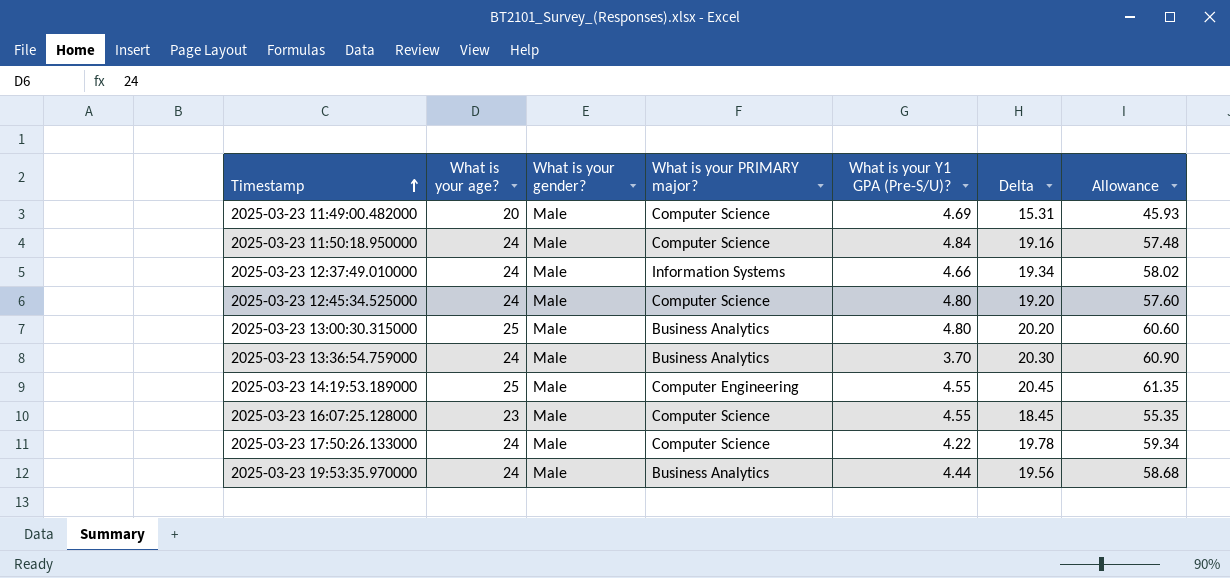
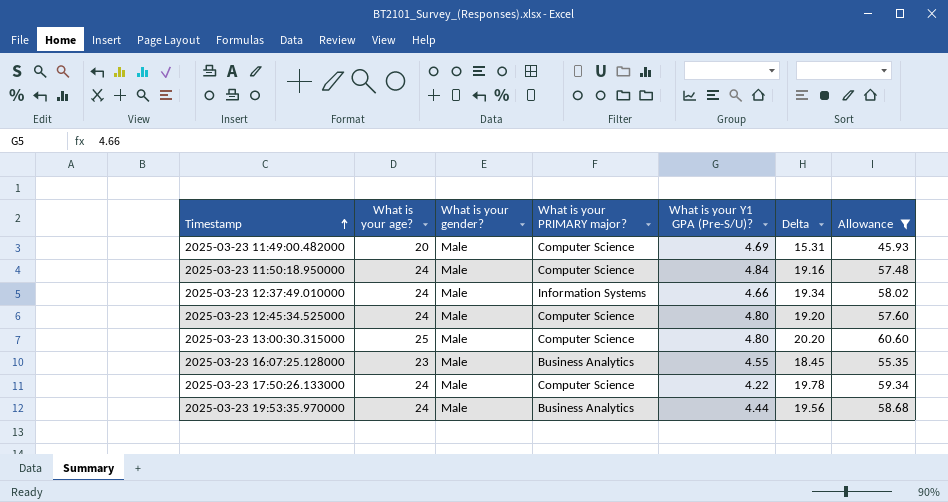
filter: none -> Allowance <= 60.60
2025-03-23 13:00:30.315000 | What is your PRIMARY major?: Business Analytics -> Computer Science
2025-03-23 16:07:25.128000 | What is your PRIMARY major?: Computer Science -> Business Analytics

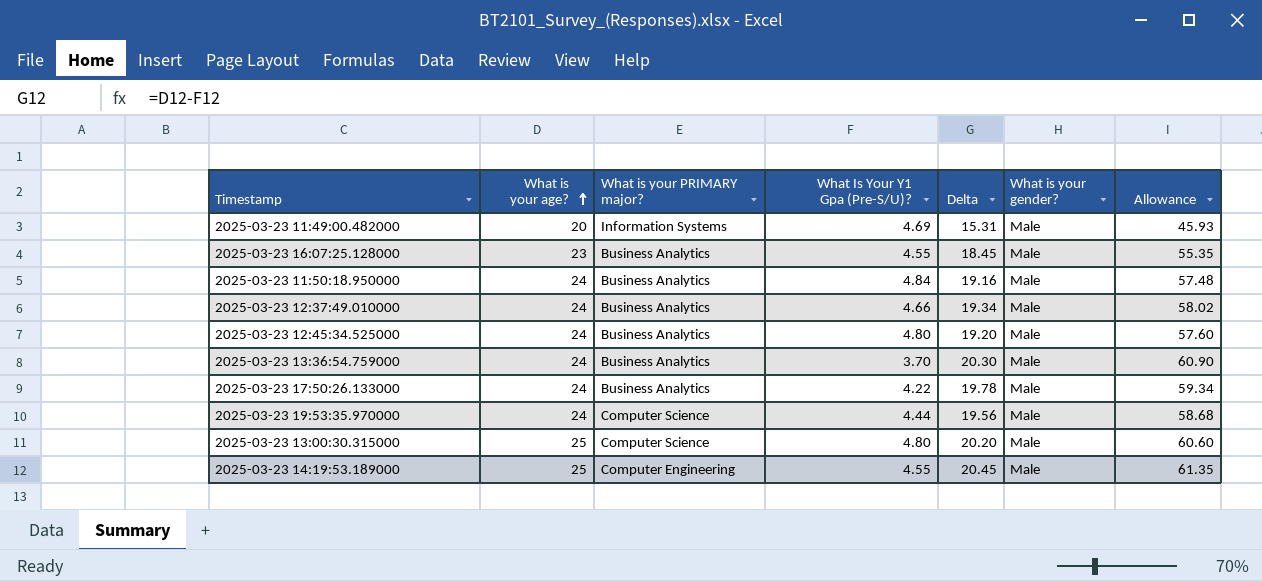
filter: Allowance <= 60.60 -> none
row order: Timestamp ascending -> What is your age? ascending
column name: What is your Y1 GPA (Pre-S/U)? -> What Is Your Y1 Gpa (Pre-S/U)?
column What is your gender? | position: 3 -> 6
2025-03-23 11:49:00.482000 | What is your PRIMARY major?: Computer Science -> Information Systems
2025-03-23 11:50:18.950000 | What is your PRIMARY major?: Computer Science -> Business Analytics
2025-03-23 12:37:49.010000 | What is your PRIMARY major?: Information Systems -> Business Analytics
2025-03-23 12:45:34.525000 | What is your PRIMARY major?: Computer Science -> Business Analytics
2025-03-23 17:50:26.133000 | What is your PRIMARY major?: Computer Science -> Business Analytics
2025-03-23 19:53:35.970000 | What is your PRIMARY major?: Business Analytics -> Computer Science

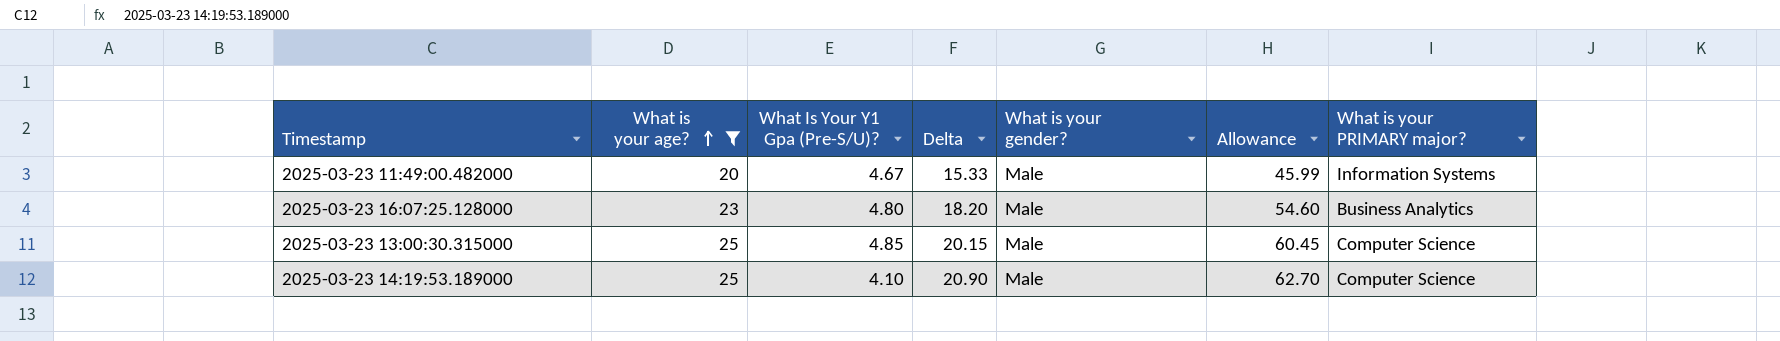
filter: none -> What is your age? != 24
column What is your PRIMARY major? | position: 3 -> 7
2025-03-23 11:49:00.482000 | What Is Your Y1 Gpa (Pre-S/U)?: 4.69 -> 4.67
2025-03-23 11:49:00.482000 | Delta: 15.31 -> 15.33
2025-03-23 11:49:00.482000 | Allowance: 45.93 -> 45.99
2025-03-23 16:07:25.128000 | What Is Your Y1 Gpa (Pre-S/U)?: 4.55 -> 4.80
2025-03-23 16:07:25.128000 | Delta: 18.45 -> 18.20
2025-03-23 16:07:25.128000 | Allowance: 55.35 -> 54.60
2025-03-23 13:00:30.315000 | What Is Your Y1 Gpa (Pre-S/U)?: 4.80 -> 4.85
2025-03-23 13:00:30.315000 | Delta: 20.20 -> 20.15
2025-03-23 13:00:30.315000 | Allowance: 60.60 -> 60.45
2025-03-23 14:19:53.189000 | What Is Your Y1 Gpa (Pre-S/U)?: 4.55 -> 4.10
2025-03-23 14:19:53.189000 | Delta: 20.45 -> 20.90
2025-03-23 14:19:53.189000 | Allowance: 61.35 -> 62.70
2025-03-23 14:19:53.189000 | What is your PRIMARY major?: Computer Engineering -> Computer Science

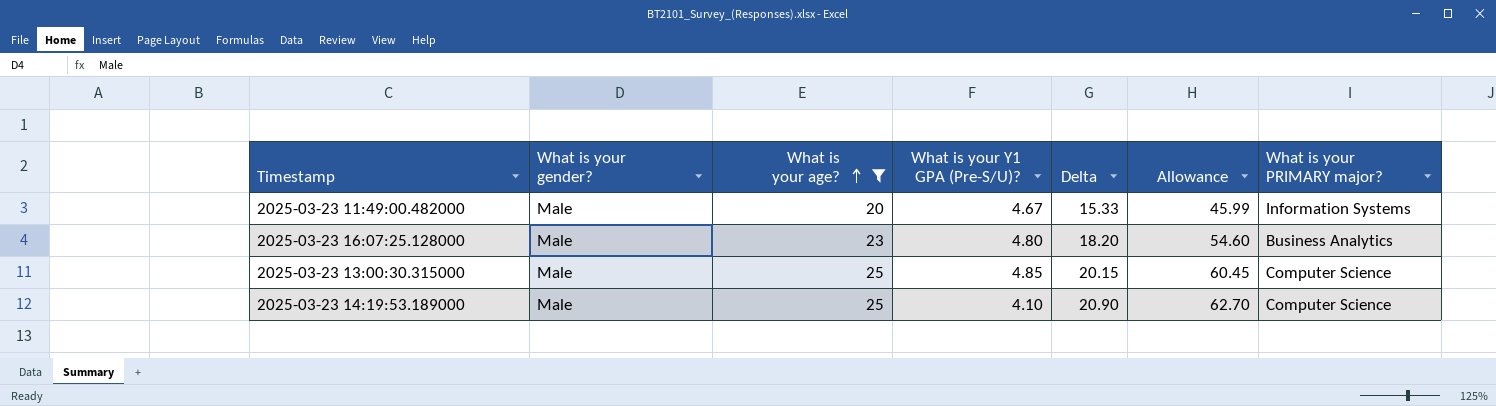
column What is your gender? | position: 5 -> 2
column name: What Is Your Y1 Gpa (Pre-S/U)? -> What is your Y1 GPA (Pre-S/U)?

